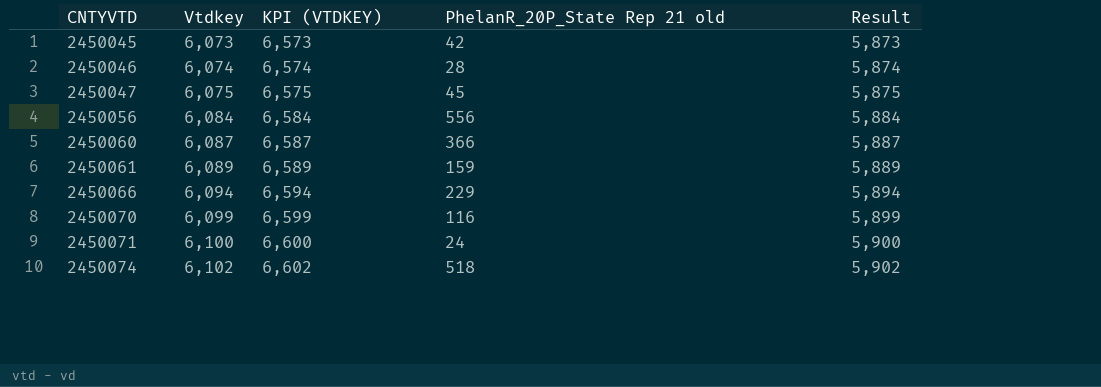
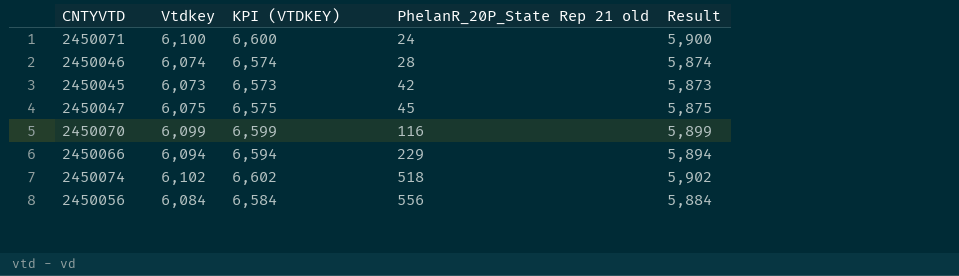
row order: CNTYVTD ascending -> PhelanR_20P_State Rep 21 old ascending
row 2450060: 6,087 | 6,587 | 366 | 5,887 -> none
row 2450061: 6,089 | 6,589 | 159 | 5,889 -> none

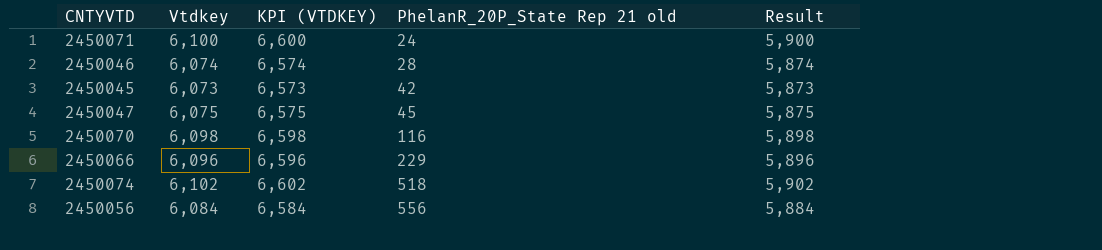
2450070 | Vtdkey: 6,099 -> 6,098
2450070 | KPI (VTDKEY): 6,599 -> 6,598
2450070 | Result: 5,899 -> 5,898
2450066 | Vtdkey: 6,094 -> 6,096
2450066 | KPI (VTDKEY): 6,594 -> 6,596
2450066 | Result: 5,894 -> 5,896

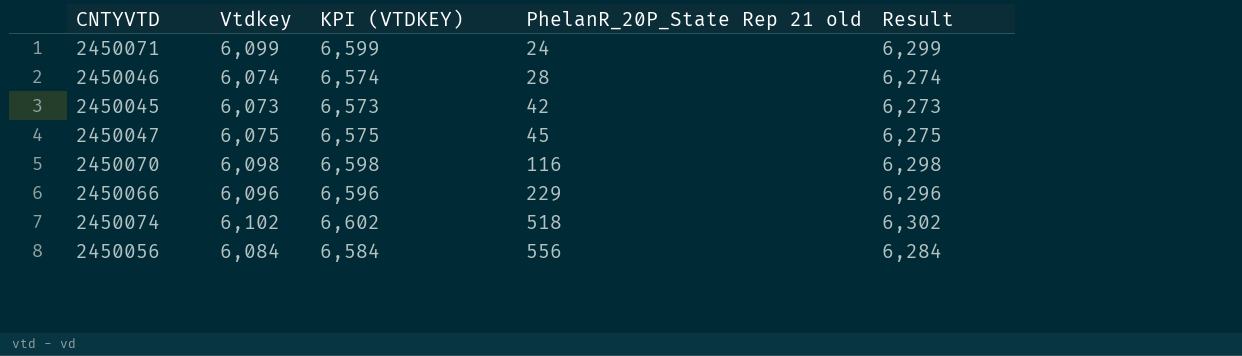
column Result | formula: [Vtdkey] - 200 -> [Vtdkey] + 200
2450071 | Vtdkey: 6,100 -> 6,099
2450071 | KPI (VTDKEY): 6,600 -> 6,599

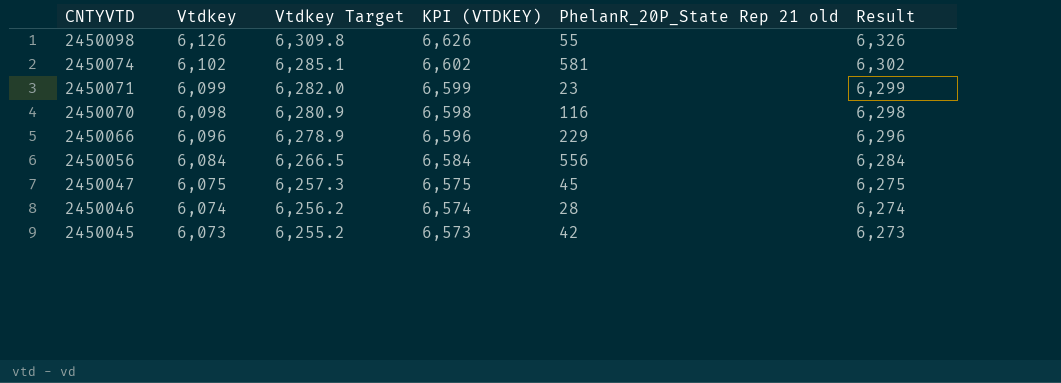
row order: PhelanR_20P_State Rep 21 old ascending -> CNTYVTD descending
column Vtdkey Target | formula: none -> [Vtdkey] * 1.03
row 2450098: none -> 6,126 | 6,309.8 | 6,626 | 55 | 6,326
2450074 | PhelanR_20P_State Rep 21 old: 518 -> 581
2450071 | PhelanR_20P_State Rep 21 old: 24 -> 23

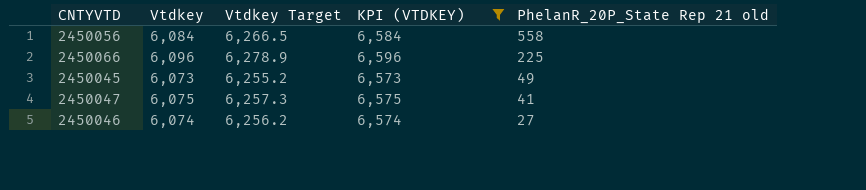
filter: none -> KPI (VTDKEY) <= 6,596
row order: CNTYVTD descending -> PhelanR_20P_State Rep 21 old descending
column Result | formula: [Vtdkey] + 200 -> none
2450056 | PhelanR_20P_State Rep 21 old: 556 -> 558
2450066 | PhelanR_20P_State Rep 21 old: 229 -> 225
2450045 | PhelanR_20P_State Rep 21 old: 42 -> 49
2450047 | PhelanR_20P_State Rep 21 old: 45 -> 41
2450046 | PhelanR_20P_State Rep 21 old: 28 -> 27

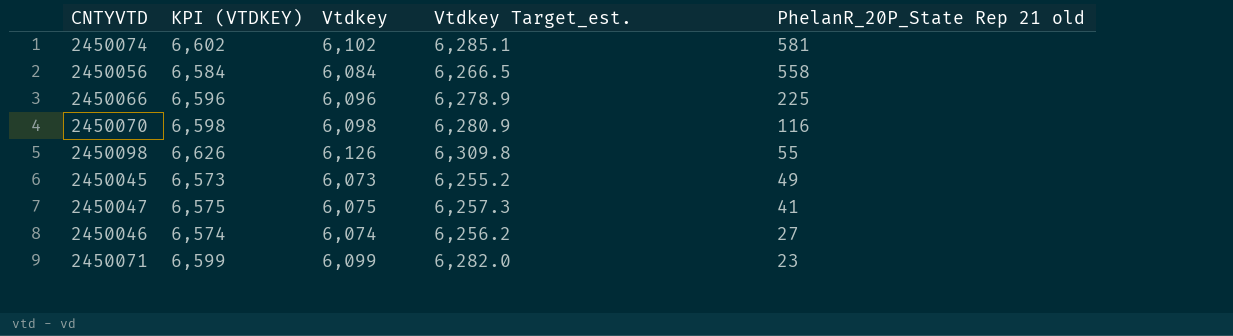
filter: KPI (VTDKEY) <= 6,596 -> none
column KPI (VTDKEY) | position: 4 -> 2
column name: Vtdkey Target -> Vtdkey Target_est.

